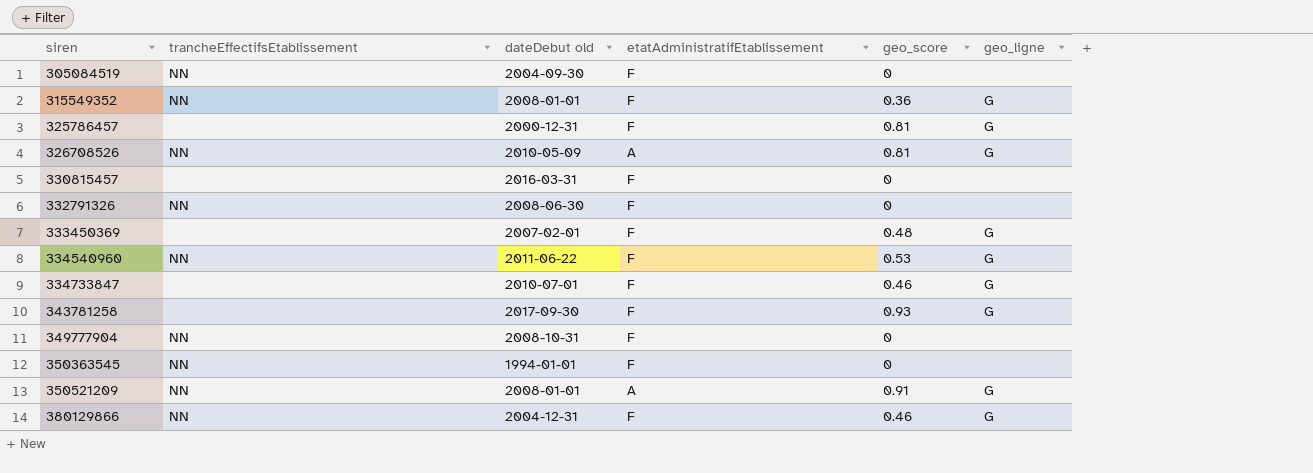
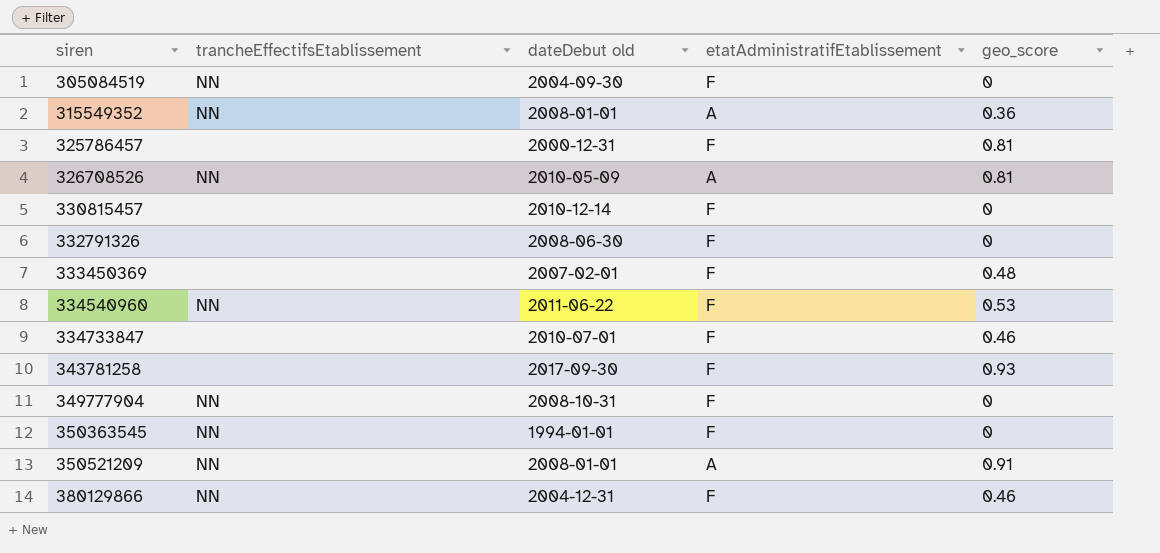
column geo_ligne | position: 6 -> none
315549352 | etatAdministratifEtablissement: F -> A
330815457 | dateDebut old: 2016-03-31 -> 2010-12-14
332791326 | trancheEffectifsEtablissement: NN -> none

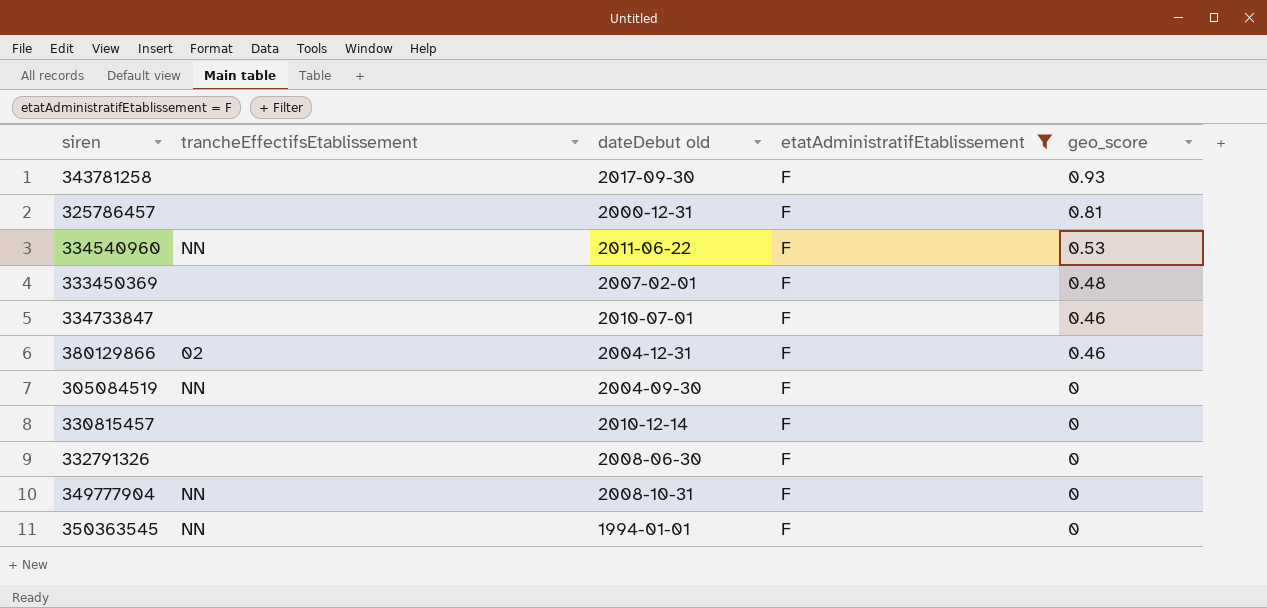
filter: none -> etatAdministratifEtablissement = F
row order: siren ascending -> geo_score descending
380129866 | trancheEffectifsEtablissement: NN -> 02

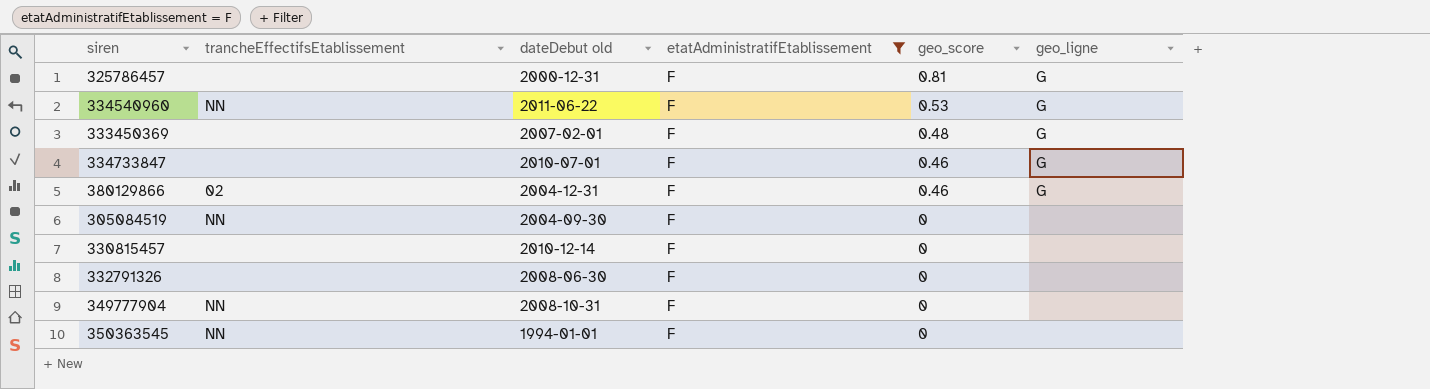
column geo_ligne | position: none -> 6
row 343781258: none | 2017-09-30 | F | 0.93 -> none

